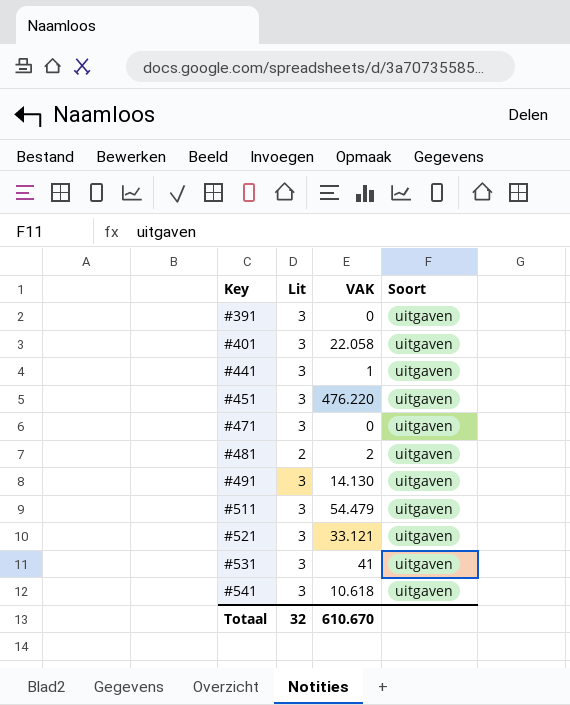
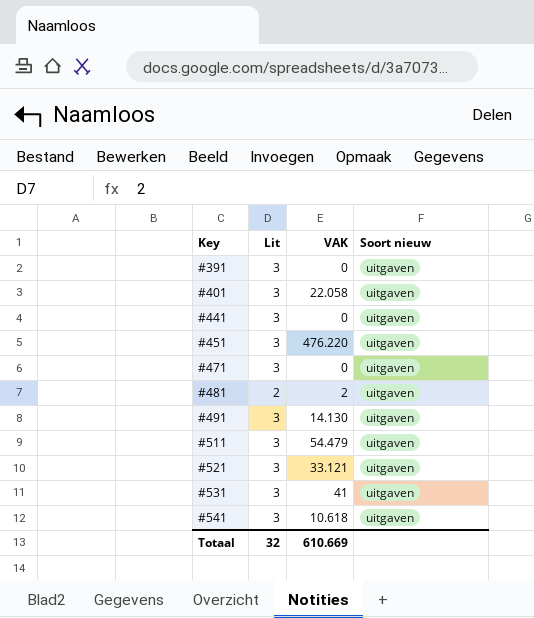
column name: Soort -> Soort nieuw
#441 | VAK: 1 -> 0
Totaal | VAK: 610.670 -> 610.669

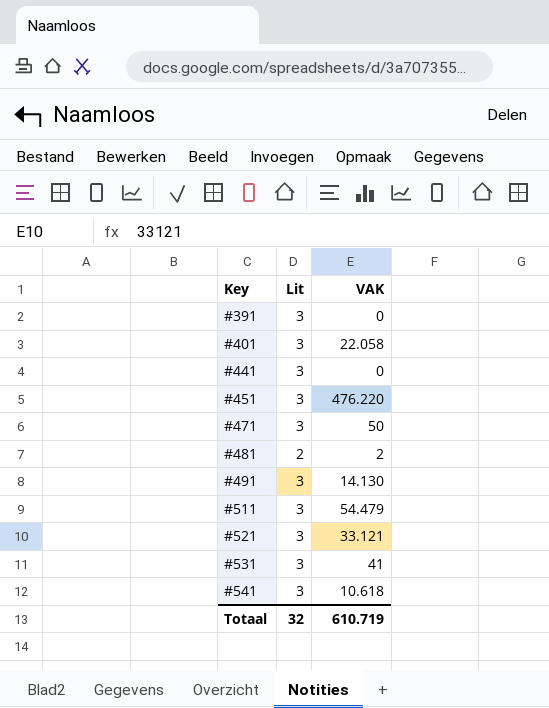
column Soort nieuw | position: 4 -> none
#471 | VAK: 0 -> 50
Totaal | VAK: 610.669 -> 610.719

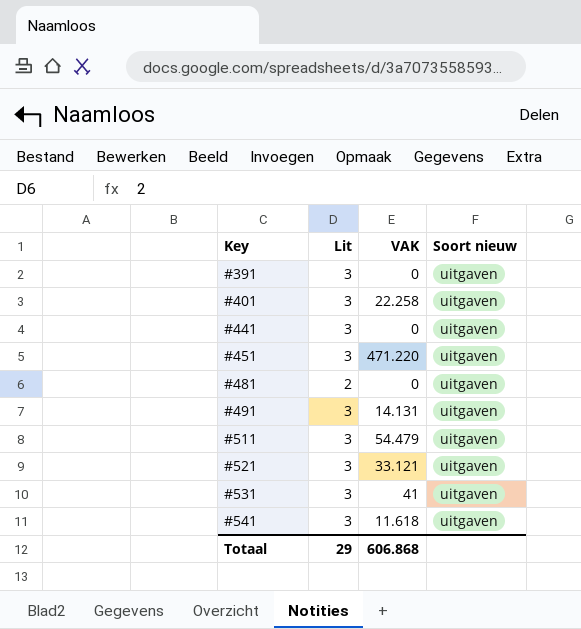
column Soort nieuw | position: none -> 4
row #471: 3 | 50 -> none
#401 | VAK: 22.058 -> 22.258
#451 | VAK: 476.220 -> 471.220
#481 | VAK: 2 -> 0
#491 | VAK: 14.130 -> 14.131
#541 | VAK: 10.618 -> 11.618
Totaal | Lit: 32 -> 29
Totaal | VAK: 610.719 -> 606.868

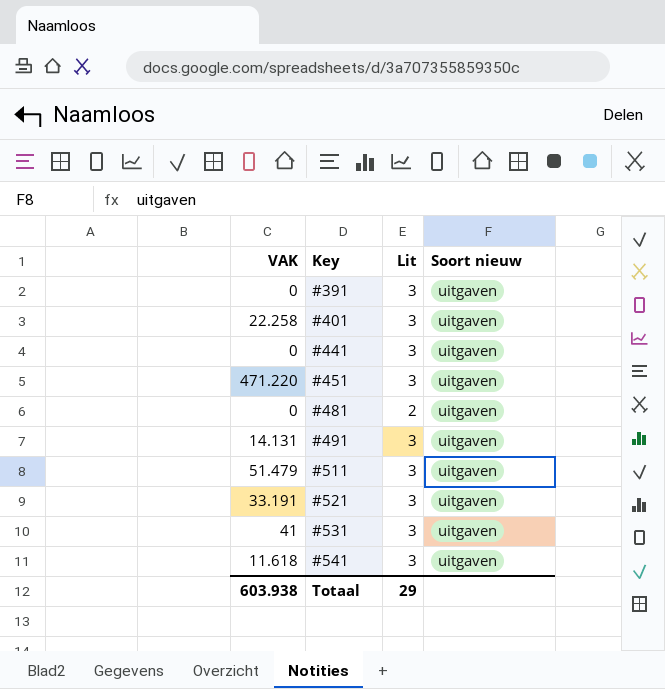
column VAK | position: 3 -> 1
#511 | VAK: 54.479 -> 51.479
#521 | VAK: 33.121 -> 33.191
Totaal | VAK: 606.868 -> 603.938

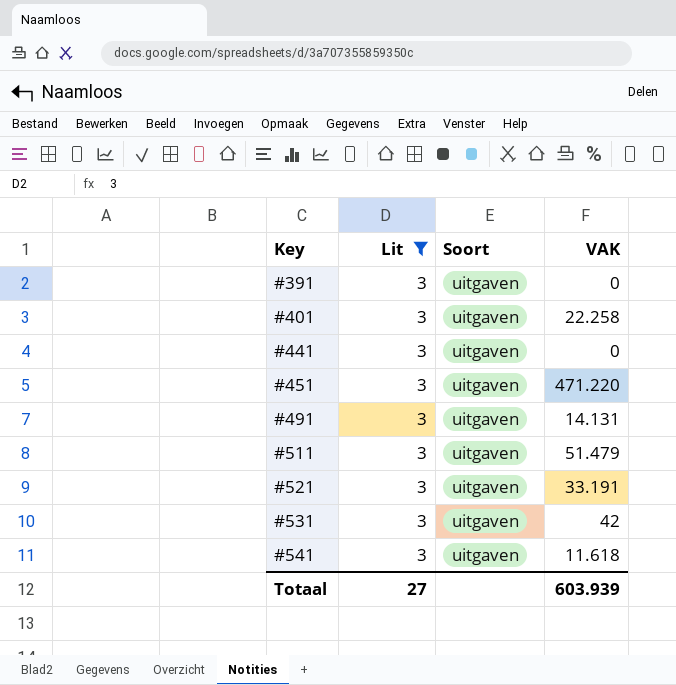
filter: none -> Lit = 3
column name: Soort nieuw -> Soort
column VAK | position: 1 -> 4
#531 | VAK: 41 -> 42
Totaal | Lit: 29 -> 27
Totaal | VAK: 603.938 -> 603.939

